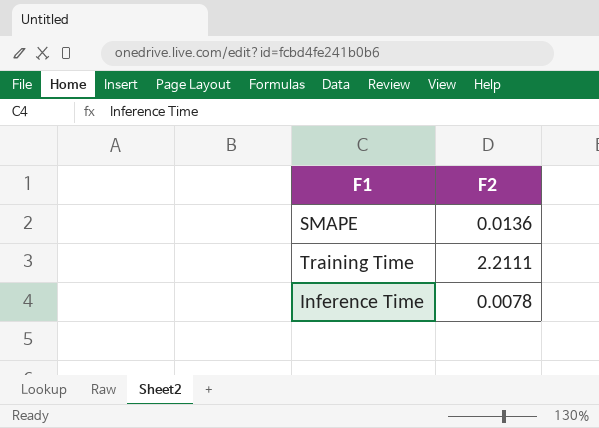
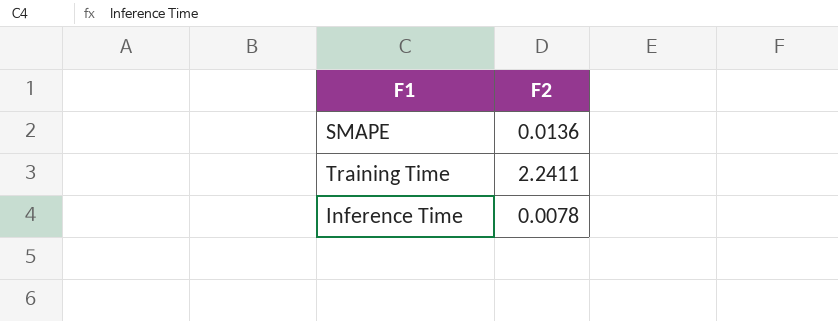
Training Time | F2: 2.2111 -> 2.2411

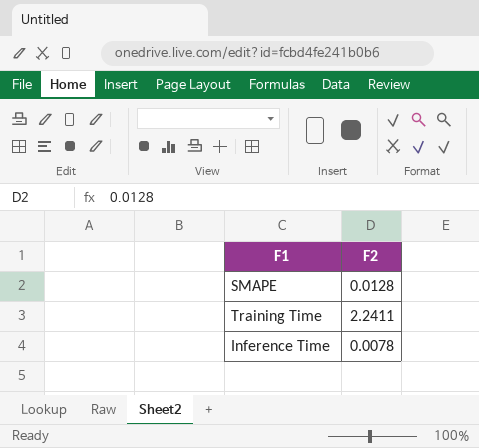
SMAPE | F2: 0.0136 -> 0.0128

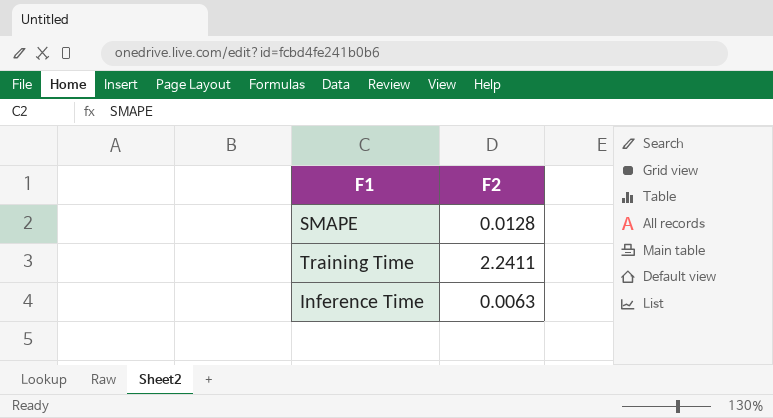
Inference Time | F2: 0.0078 -> 0.0063

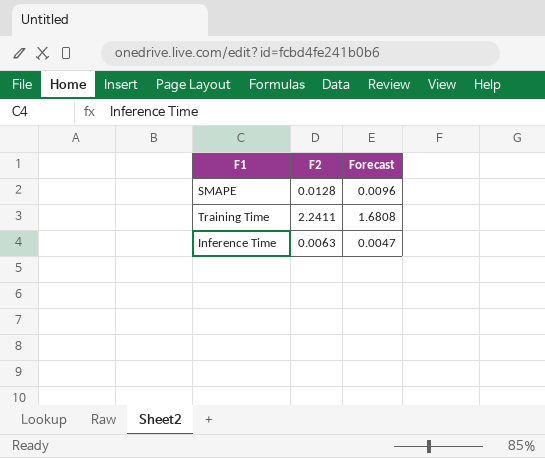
column Forecast | formula: none -> [F2] * 0.75

